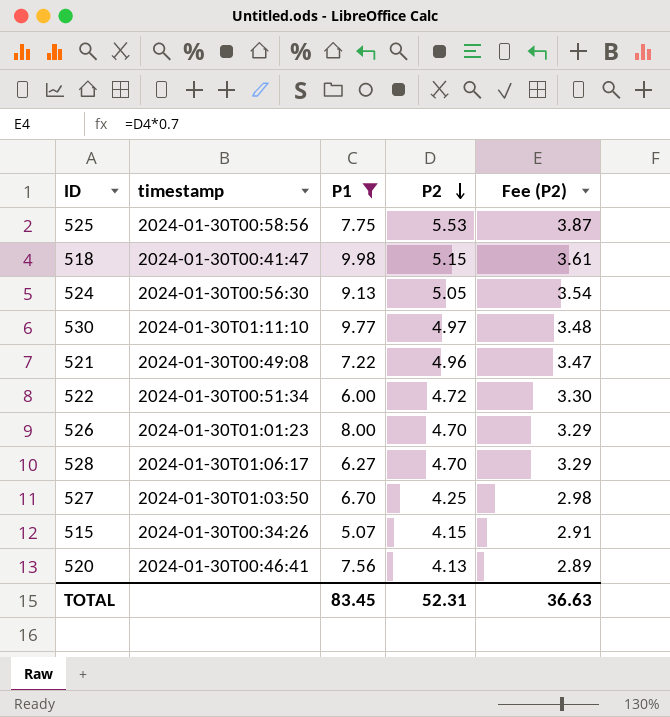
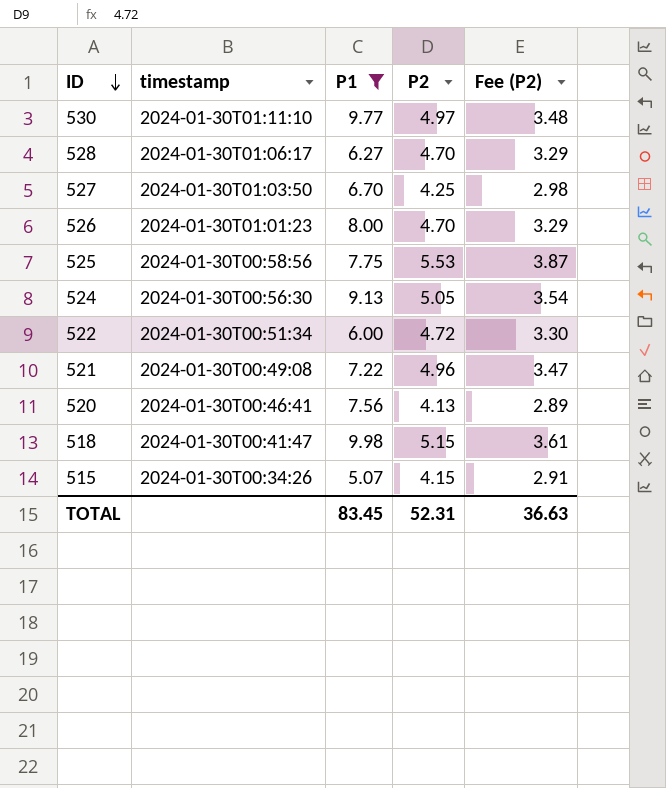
row order: P2 descending -> ID descending

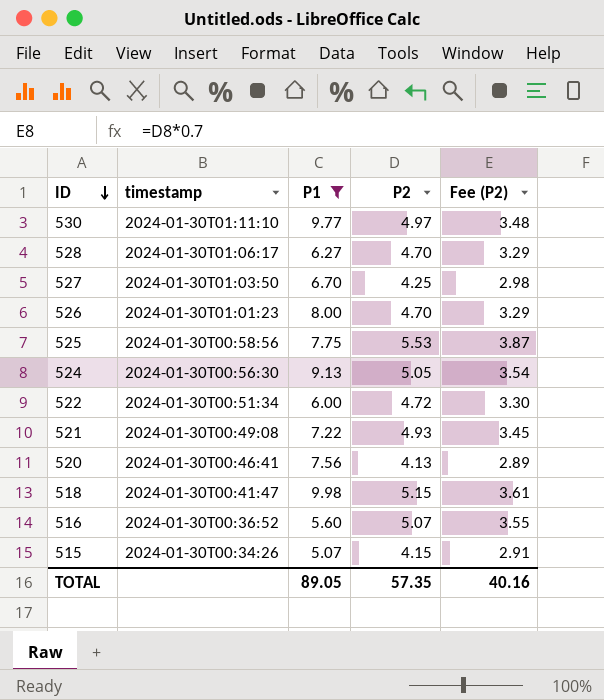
521 | P2: 4.96 -> 4.93
521 | Fee (P2): 3.47 -> 3.45
row 516: none -> 2024-01-30T00:36:52 | 5.60 | 5.07 | 3.55
TOTAL | P1: 83.45 -> 89.05
TOTAL | P2: 52.31 -> 57.35
TOTAL | Fee (P2): 36.63 -> 40.16

